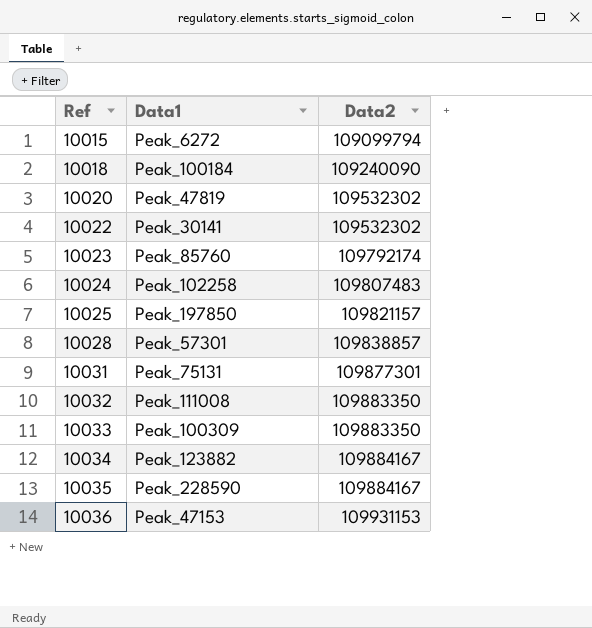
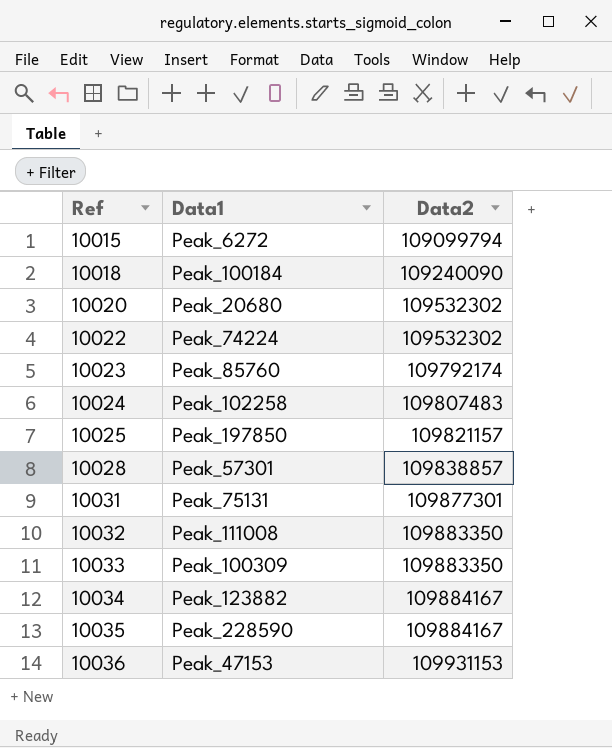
10020 | Data1: Peak_47819 -> Peak_20680
10022 | Data1: Peak_30141 -> Peak_74224

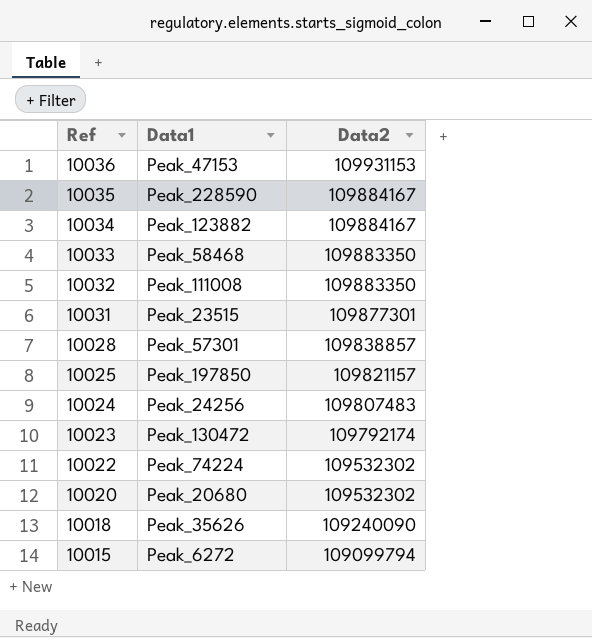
row order: Ref ascending -> Ref descending
10033 | Data1: Peak_100309 -> Peak_58468
10031 | Data1: Peak_75131 -> Peak_23515
10024 | Data1: Peak_102258 -> Peak_24256
10023 | Data1: Peak_85760 -> Peak_130472
10018 | Data1: Peak_100184 -> Peak_35626

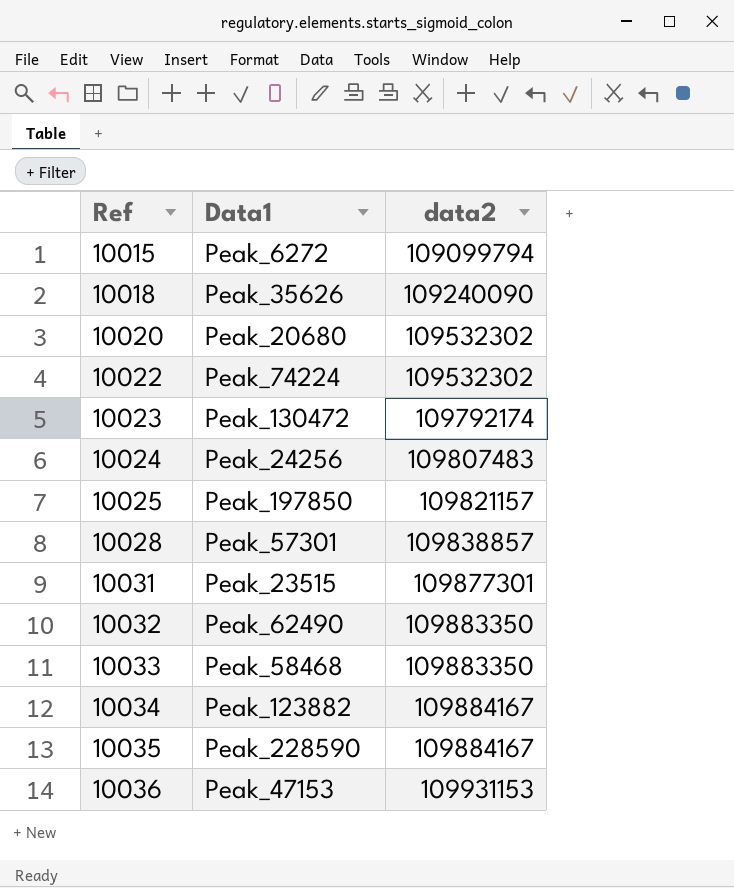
row order: Ref descending -> Ref ascending
column name: Data2 -> data2
10032 | Data1: Peak_111008 -> Peak_62490

